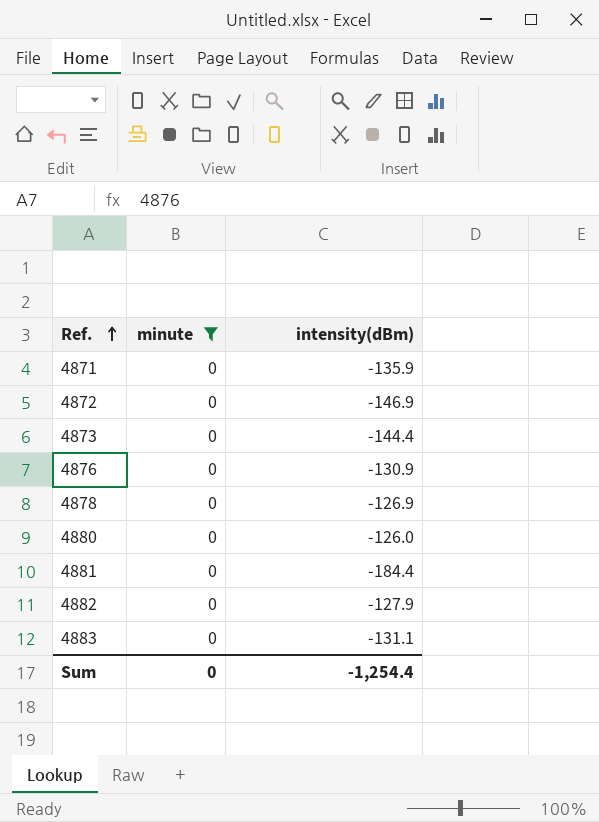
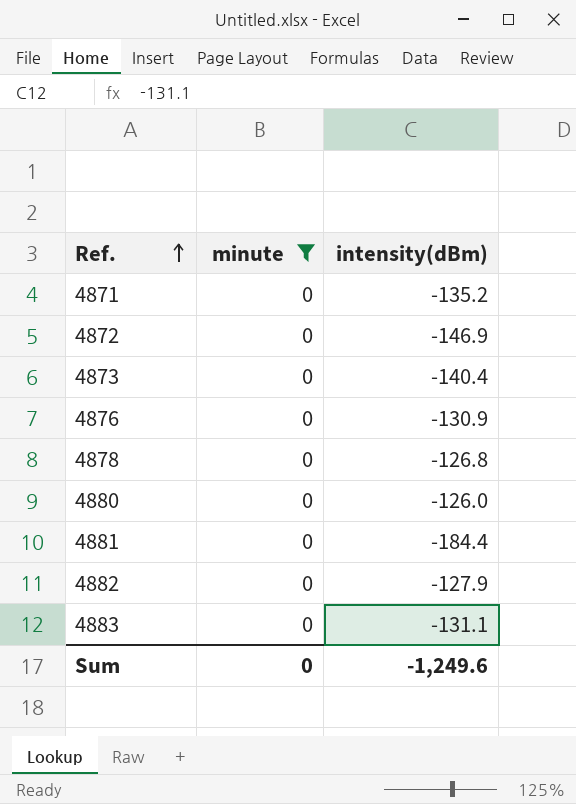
4871 | intensity(dBm): -135.9 -> -135.2
4873 | intensity(dBm): -144.4 -> -140.4
4878 | intensity(dBm): -126.9 -> -126.8
Sum | intensity(dBm): -1,254.4 -> -1,249.6

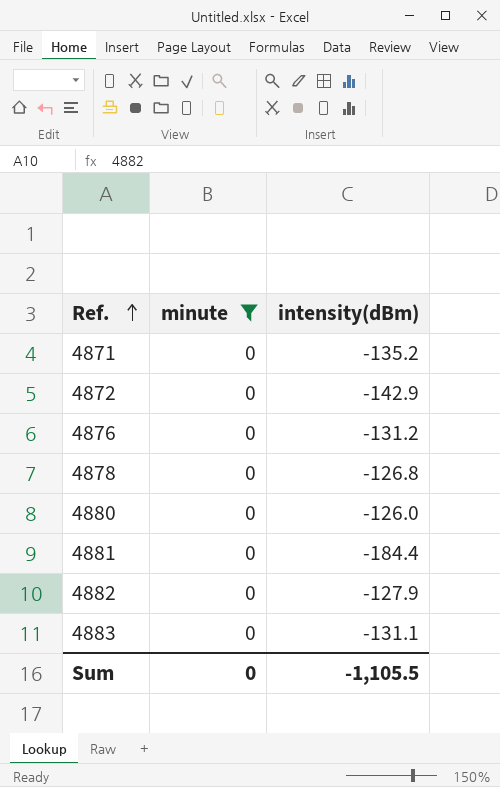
row 4873: 0 | -140.4 -> none
4872 | intensity(dBm): -146.9 -> -142.9
4876 | intensity(dBm): -130.9 -> -131.2
Sum | intensity(dBm): -1,249.6 -> -1,105.5

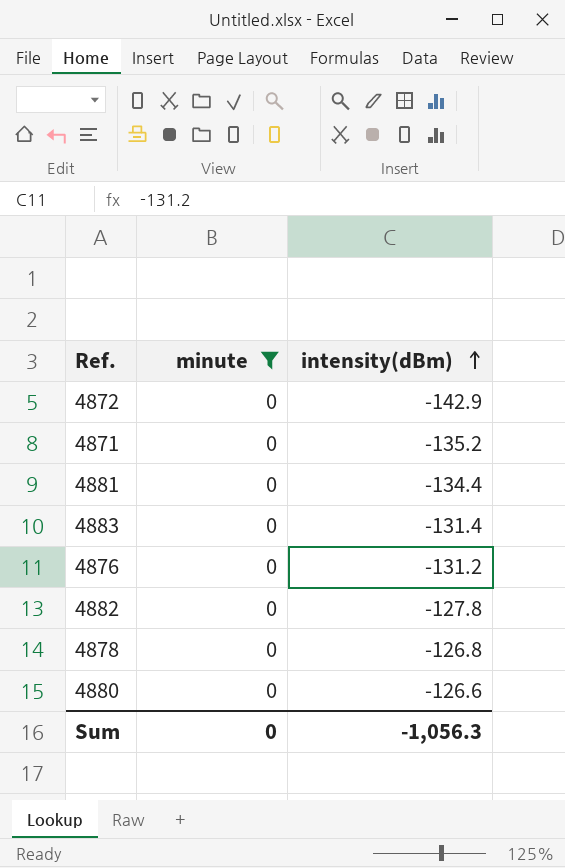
row order: Ref. ascending -> intensity(dBm) ascending
4881 | intensity(dBm): -184.4 -> -134.4
4883 | intensity(dBm): -131.1 -> -131.4
4882 | intensity(dBm): -127.9 -> -127.8
4880 | intensity(dBm): -126.0 -> -126.6
Sum | intensity(dBm): -1,105.5 -> -1,056.3

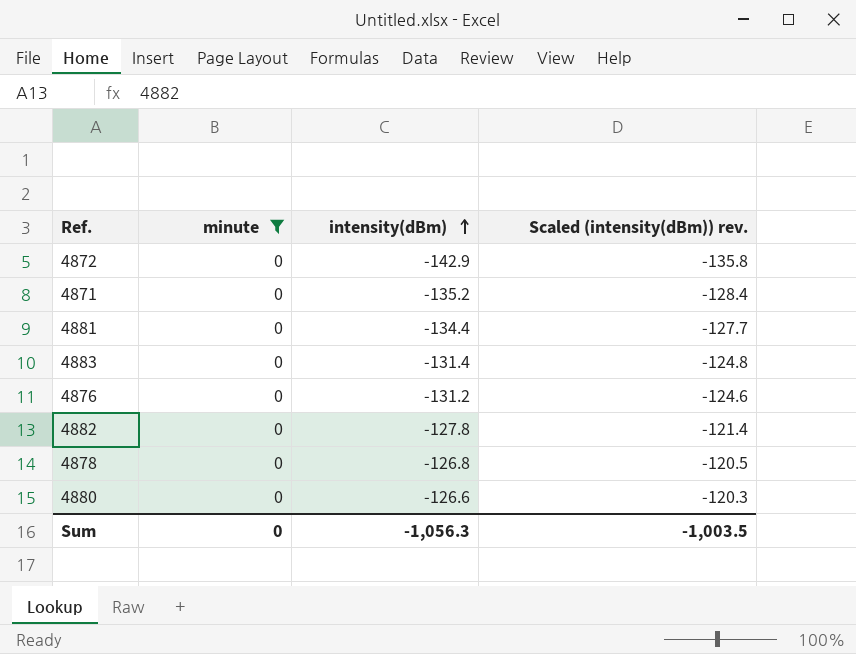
column Scaled (intensity(dBm)) rev. | formula: none -> [intensity(dBm)] * 0.95

